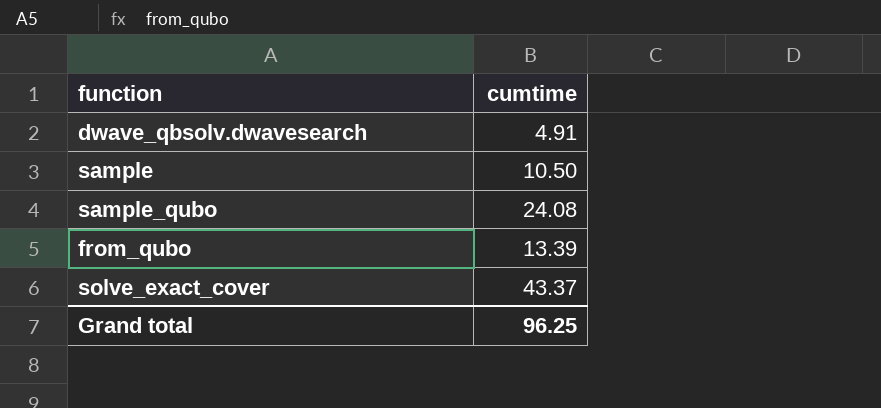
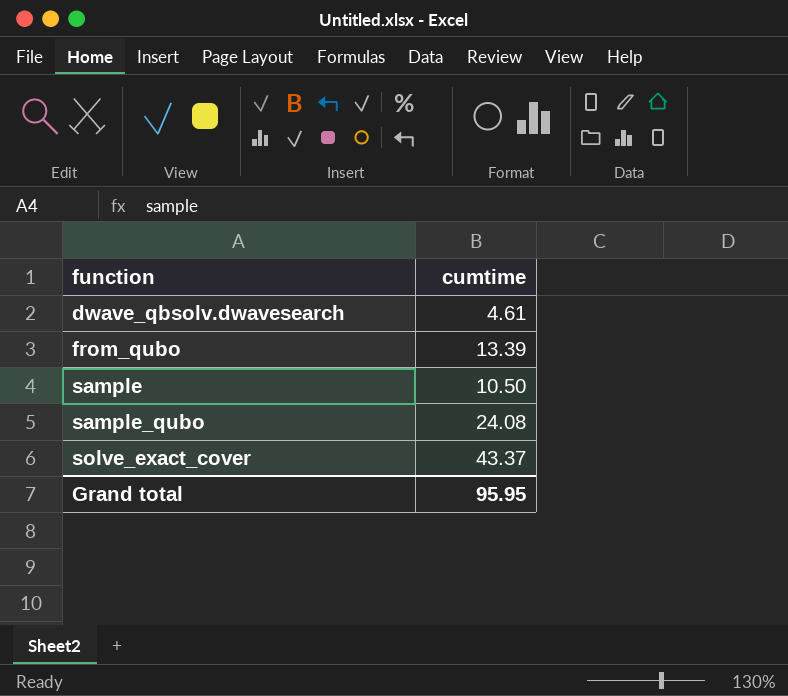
row order: none -> function ascending
dwave_qbsolv.dwavesearch | cumtime: 4.91 -> 4.61
Grand total | cumtime: 96.25 -> 95.95

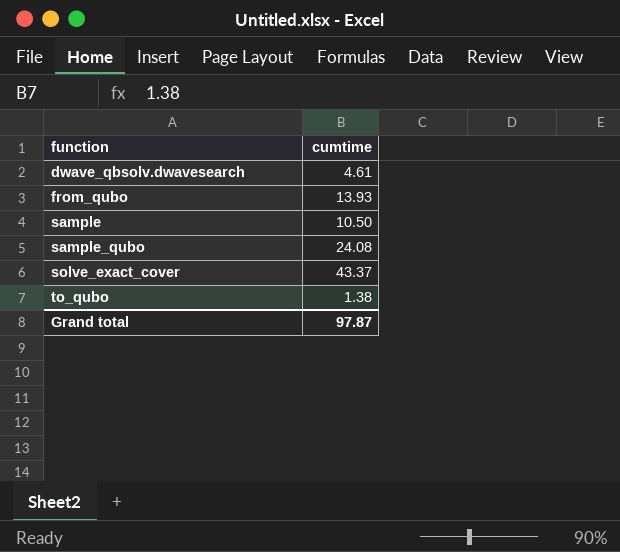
from_qubo | cumtime: 13.39 -> 13.93
row to_qubo: none -> 1.38
Grand total | cumtime: 95.95 -> 97.87

